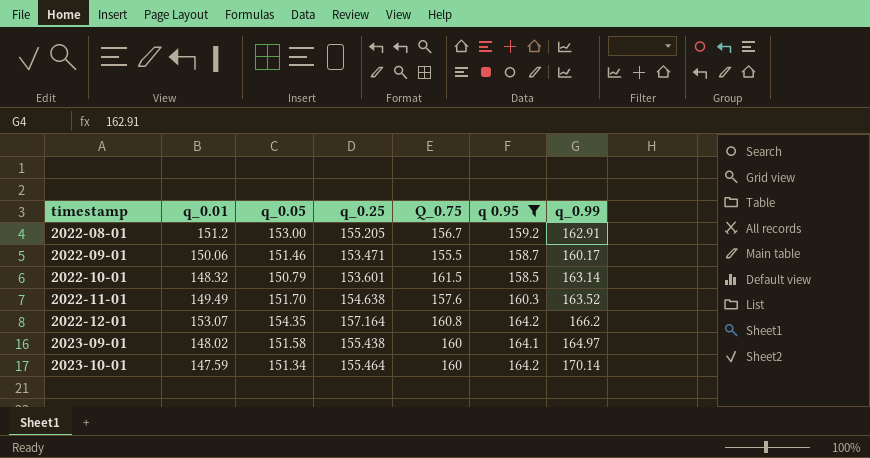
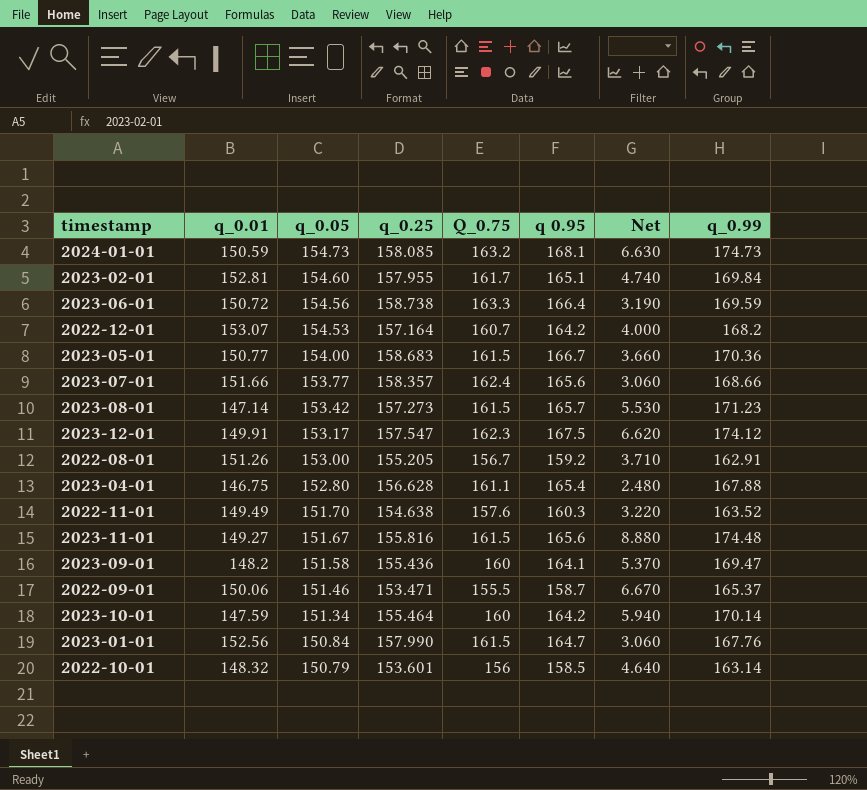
filter: q 0.95 <= 164.2 -> none
row order: timestamp ascending -> q_0.05 descending
column Net | formula: none -> [q_0.99] - [q 0.95]
2022-12-01 | q_0.05: 154.35 -> 154.53
2022-12-01 | Q_0.75: 160.8 -> 160.7
2022-12-01 | q_0.99: 166.2 -> 168.2
2022-08-01 | q_0.01: 151.2 -> 151.26
2023-09-01 | q_0.01: 148.02 -> 148.2
2023-09-01 | q_0.25: 155.438 -> 155.436
2023-09-01 | q_0.99: 164.97 -> 169.47
2022-09-01 | q_0.99: 160.17 -> 165.37
2022-10-01 | Q_0.75: 161.5 -> 156

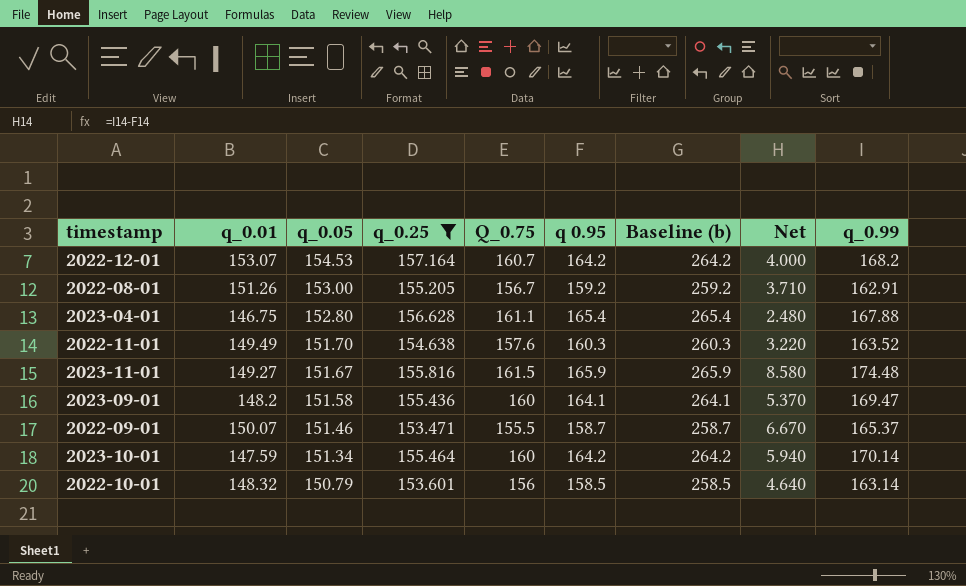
filter: none -> q_0.25 <= 157.164
column Baseline (b) | formula: none -> [q 0.95] + 100
2023-11-01 | q 0.95: 165.6 -> 165.9
2023-11-01 | Net: 8.880 -> 8.580
2022-09-01 | q_0.01: 150.06 -> 150.07

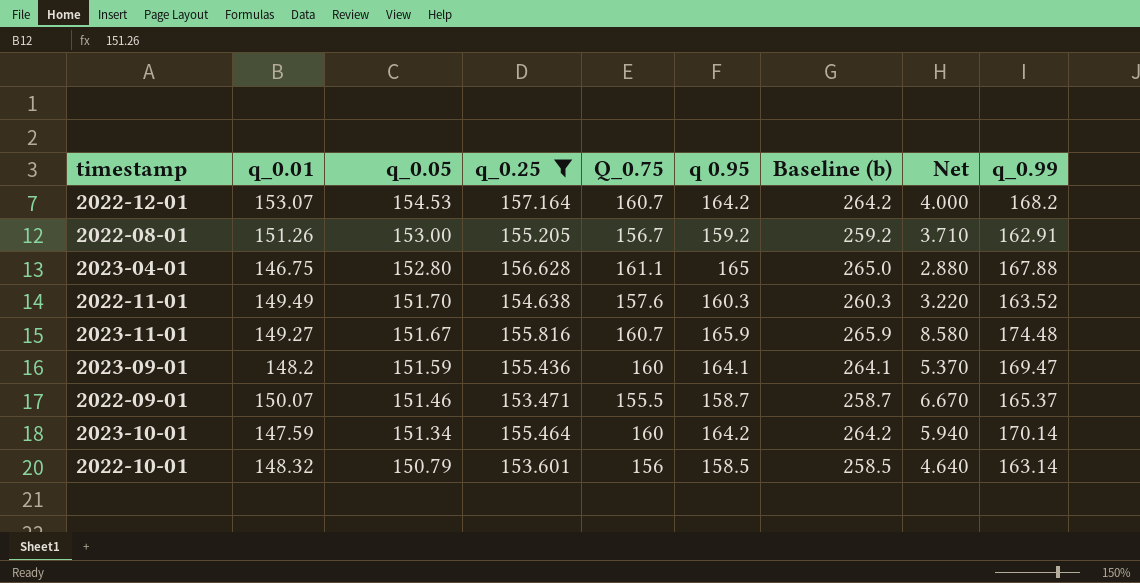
2023-04-01 | q 0.95: 165.4 -> 165
2023-04-01 | Baseline (b): 265.4 -> 265.0
2023-04-01 | Net: 2.480 -> 2.880
2023-11-01 | Q_0.75: 161.5 -> 160.7
2023-09-01 | q_0.05: 151.58 -> 151.59

